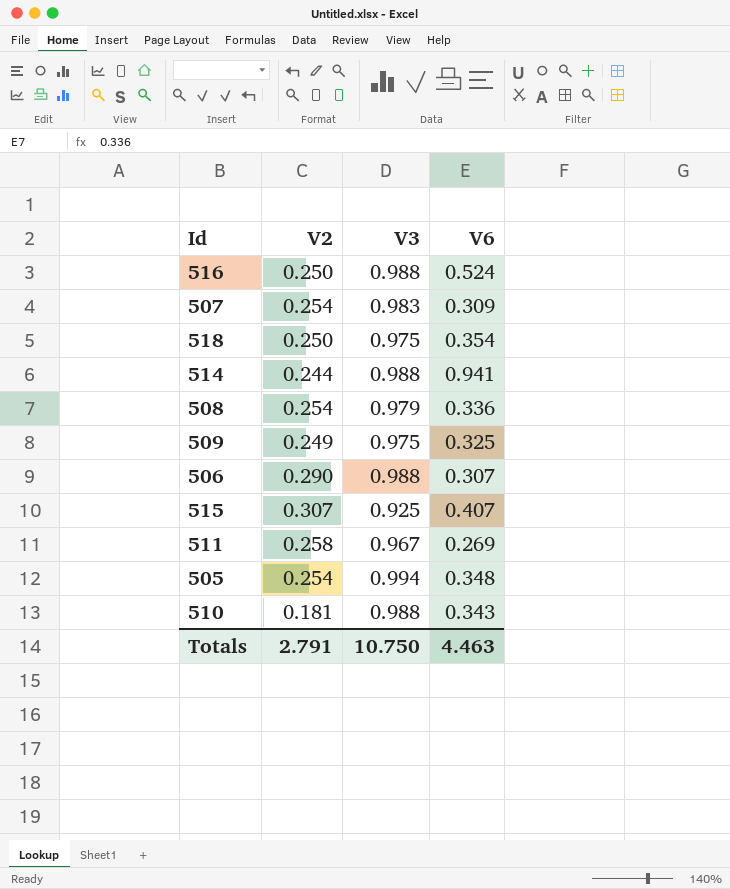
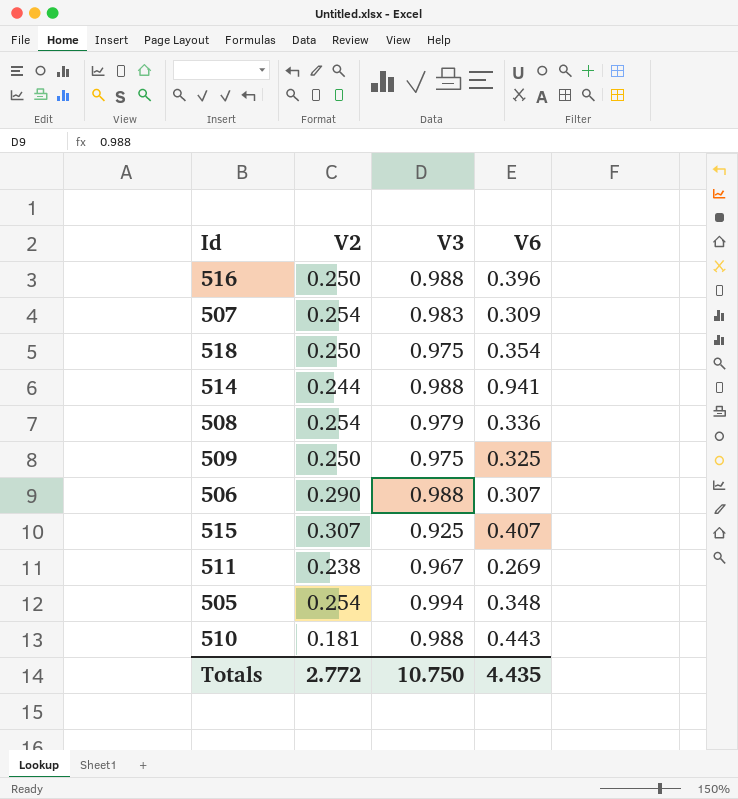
516 | V6: 0.524 -> 0.396
509 | V2: 0.249 -> 0.250
511 | V2: 0.258 -> 0.238
510 | V6: 0.343 -> 0.443
Totals | V2: 2.791 -> 2.772
Totals | V6: 4.463 -> 4.435

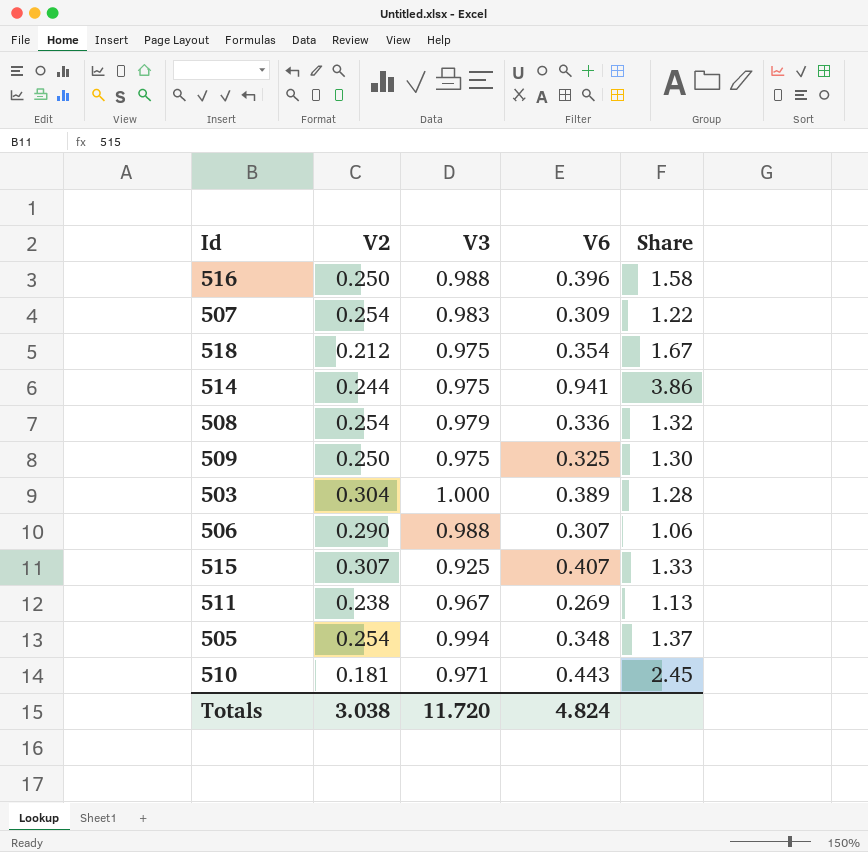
column Share | formula: none -> [V6] / [V2]
518 | V2: 0.250 -> 0.212
514 | V3: 0.988 -> 0.975
row 503: none -> 0.304 | 1.000 | 0.389 | 1.28
510 | V3: 0.988 -> 0.971
Totals | V2: 2.772 -> 3.038
Totals | V3: 10.750 -> 11.720
Totals | V6: 4.435 -> 4.824

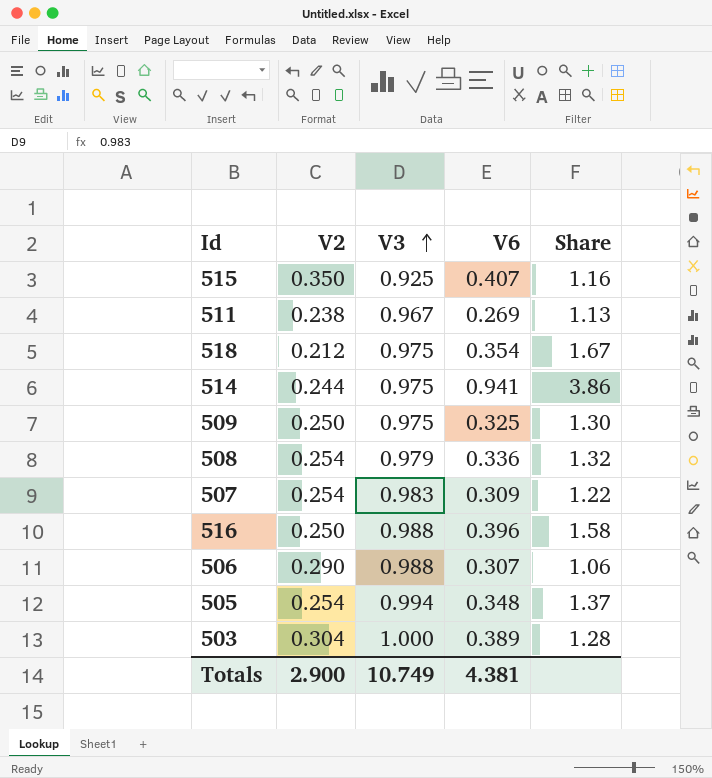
row order: none -> V3 ascending
row 510: 0.181 | 0.971 | 0.443 | 2.45 -> none
515 | V2: 0.307 -> 0.350
515 | Share: 1.33 -> 1.16
Totals | V2: 3.038 -> 2.900
Totals | V3: 11.720 -> 10.749
Totals | V6: 4.824 -> 4.381

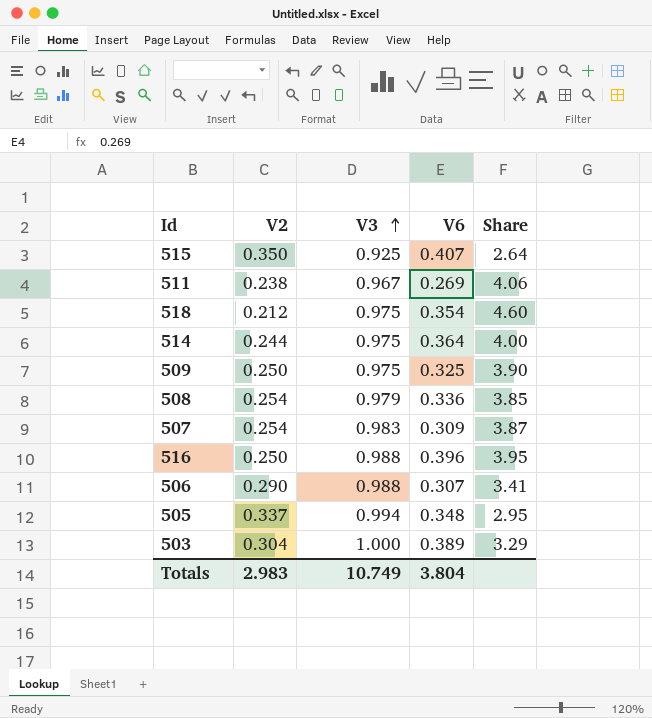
column Share | formula: [V6] / [V2] -> [V3] / [V2]
514 | V6: 0.941 -> 0.364
505 | V2: 0.254 -> 0.337
Totals | V2: 2.900 -> 2.983
Totals | V6: 4.381 -> 3.804

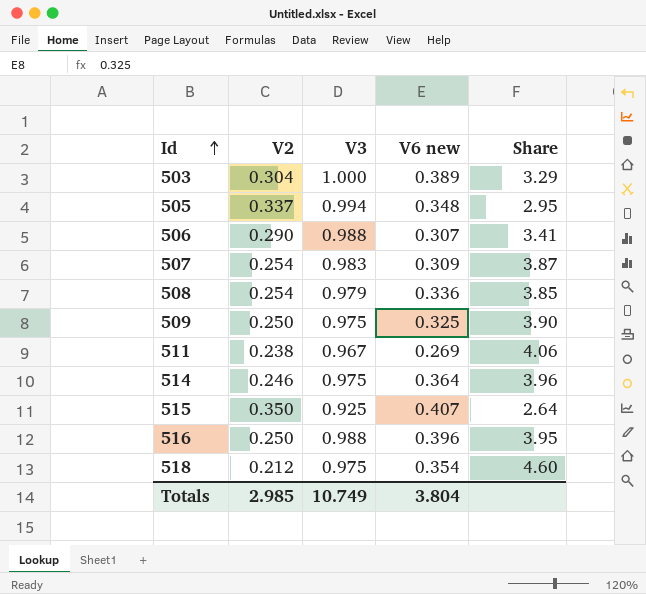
row order: V3 ascending -> Id ascending
column name: V6 -> V6 new
514 | V2: 0.244 -> 0.246
514 | Share: 4.00 -> 3.96
Totals | V2: 2.983 -> 2.985

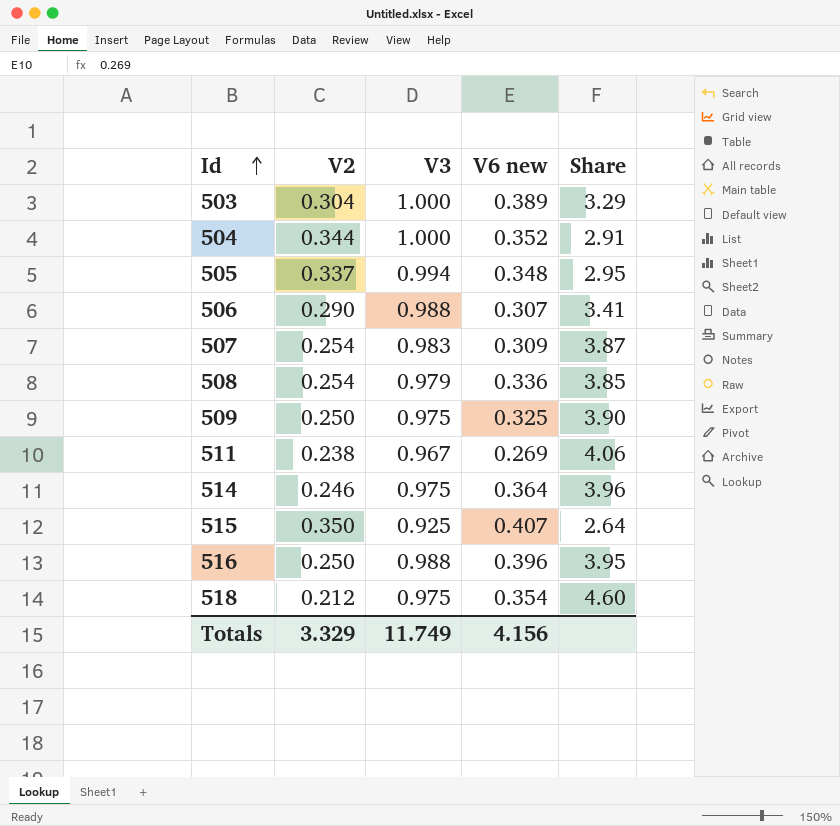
row 504: none -> 0.344 | 1.000 | 0.352 | 2.91
Totals | V2: 2.985 -> 3.329
Totals | V3: 10.749 -> 11.749
Totals | V6 new: 3.804 -> 4.156

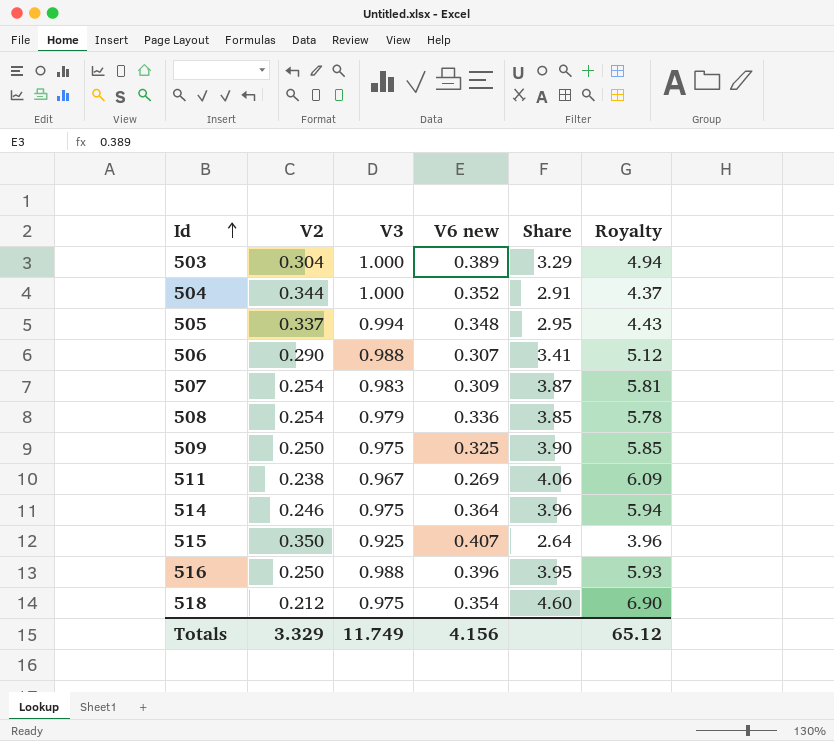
column Royalty | formula: none -> [Share] * 1.5

